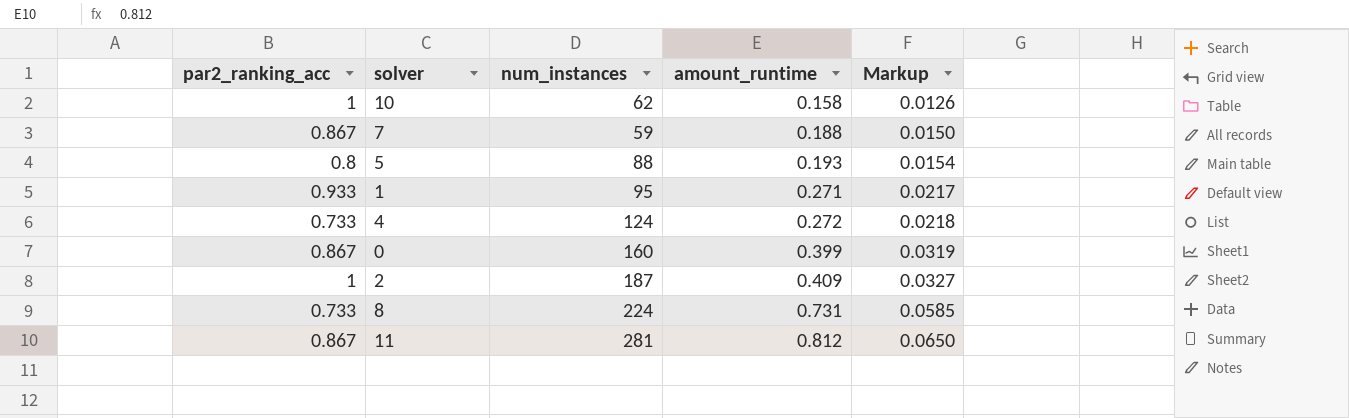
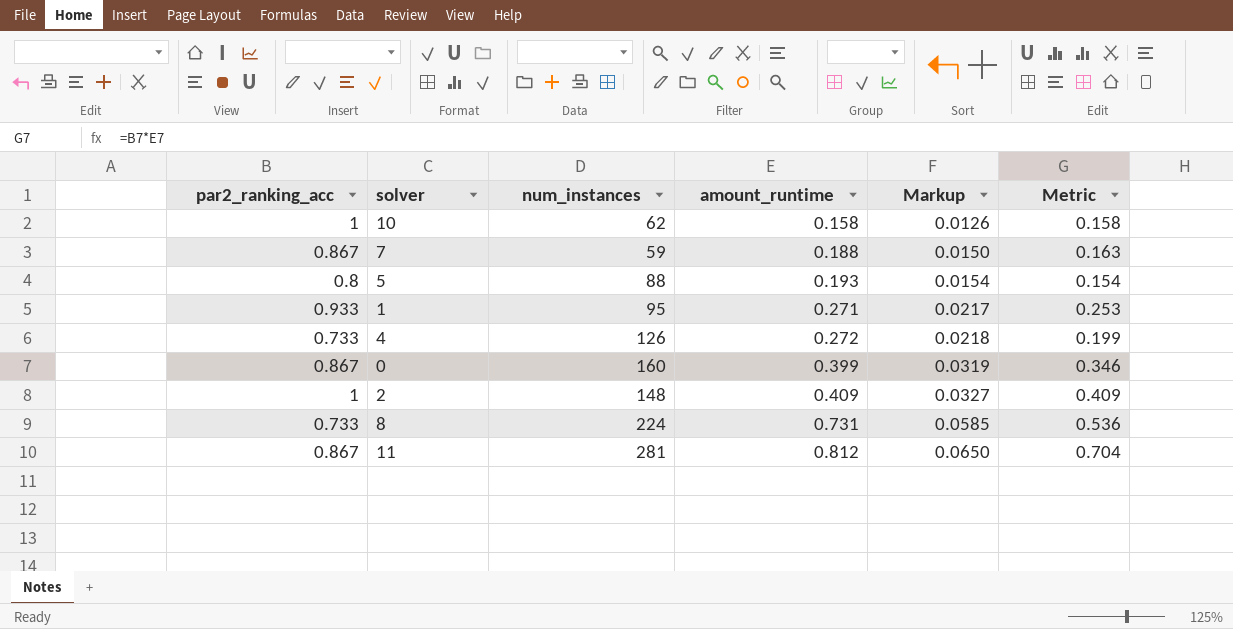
column Metric | formula: none -> [par2_ranking_acc] * [amount_runtime]
4 | num_instances: 124 -> 126
2 | num_instances: 187 -> 148

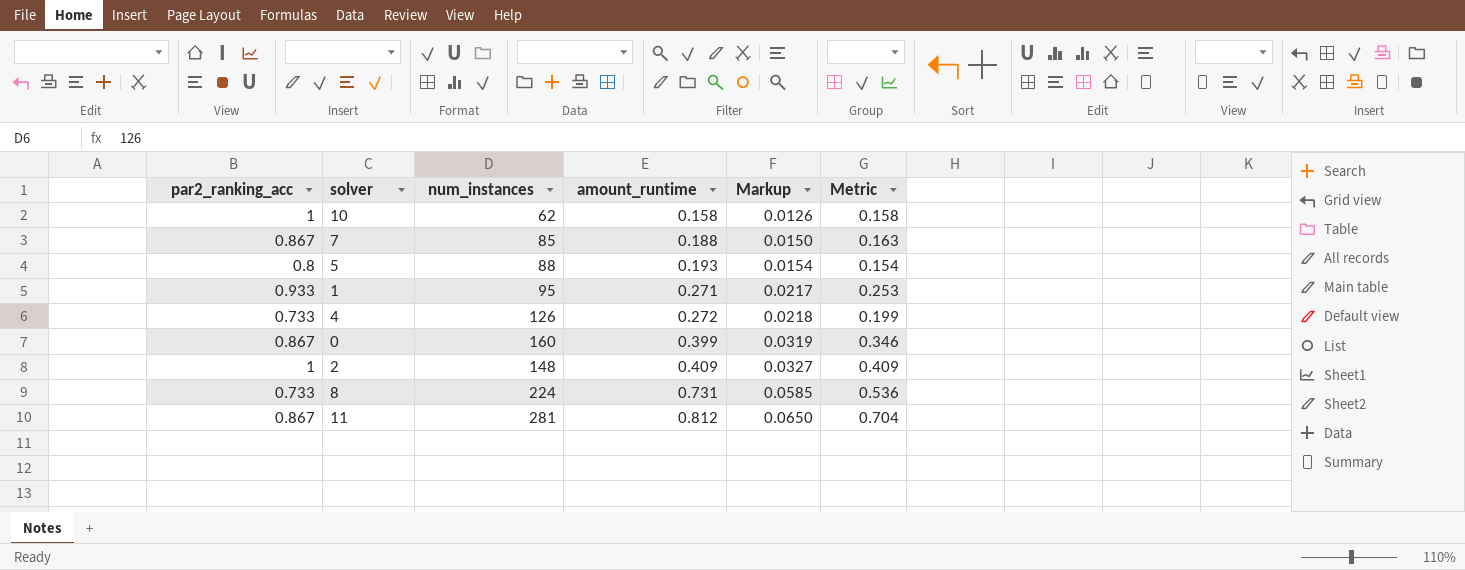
7 | num_instances: 59 -> 85

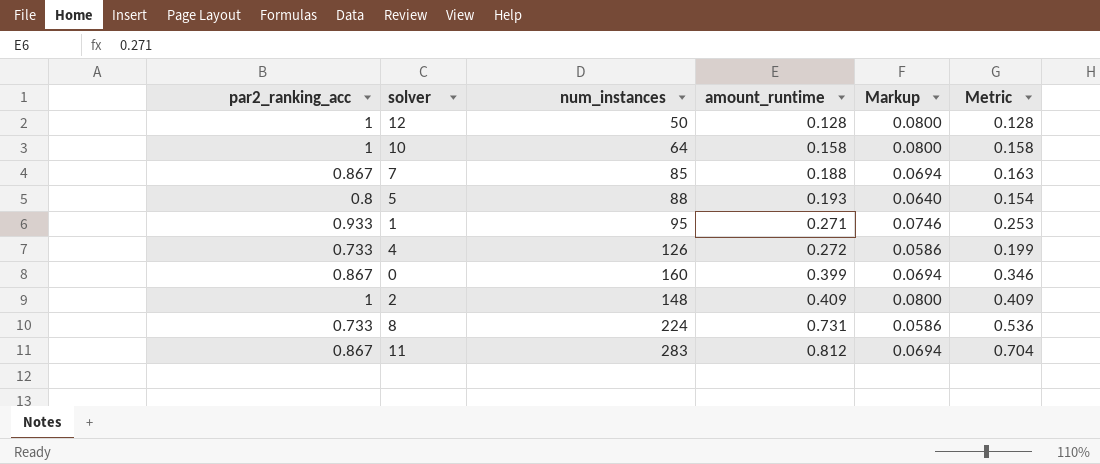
column Markup | formula: [amount_runtime] * 0.08 -> [par2_ranking_acc] * 0.08
row 12: none -> 1 | 50 | 0.128 | 0.0800 | 0.128
10 | num_instances: 62 -> 64
11 | num_instances: 281 -> 283

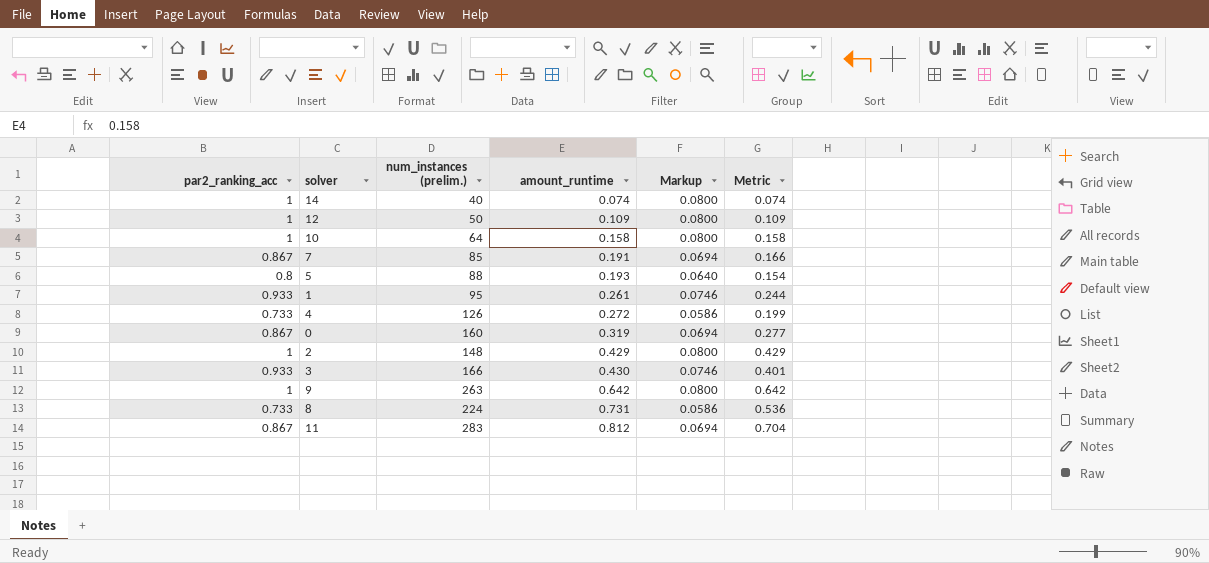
column name: num_instances -> num_instances (prelim.)
row 14: none -> 1 | 40 | 0.074 | 0.0800 | 0.074
12 | amount_runtime: 0.128 -> 0.109
12 | Metric: 0.128 -> 0.109
7 | amount_runtime: 0.188 -> 0.191
7 | Metric: 0.163 -> 0.166
1 | amount_runtime: 0.271 -> 0.261
1 | Metric: 0.253 -> 0.244
0 | amount_runtime: 0.399 -> 0.319
0 | Metric: 0.346 -> 0.277
2 | amount_runtime: 0.409 -> 0.429
2 | Metric: 0.409 -> 0.429
row 3: none -> 0.933 | 166 | 0.430 | 0.0746 | 0.401
row 9: none -> 1 | 263 | 0.642 | 0.0800 | 0.642

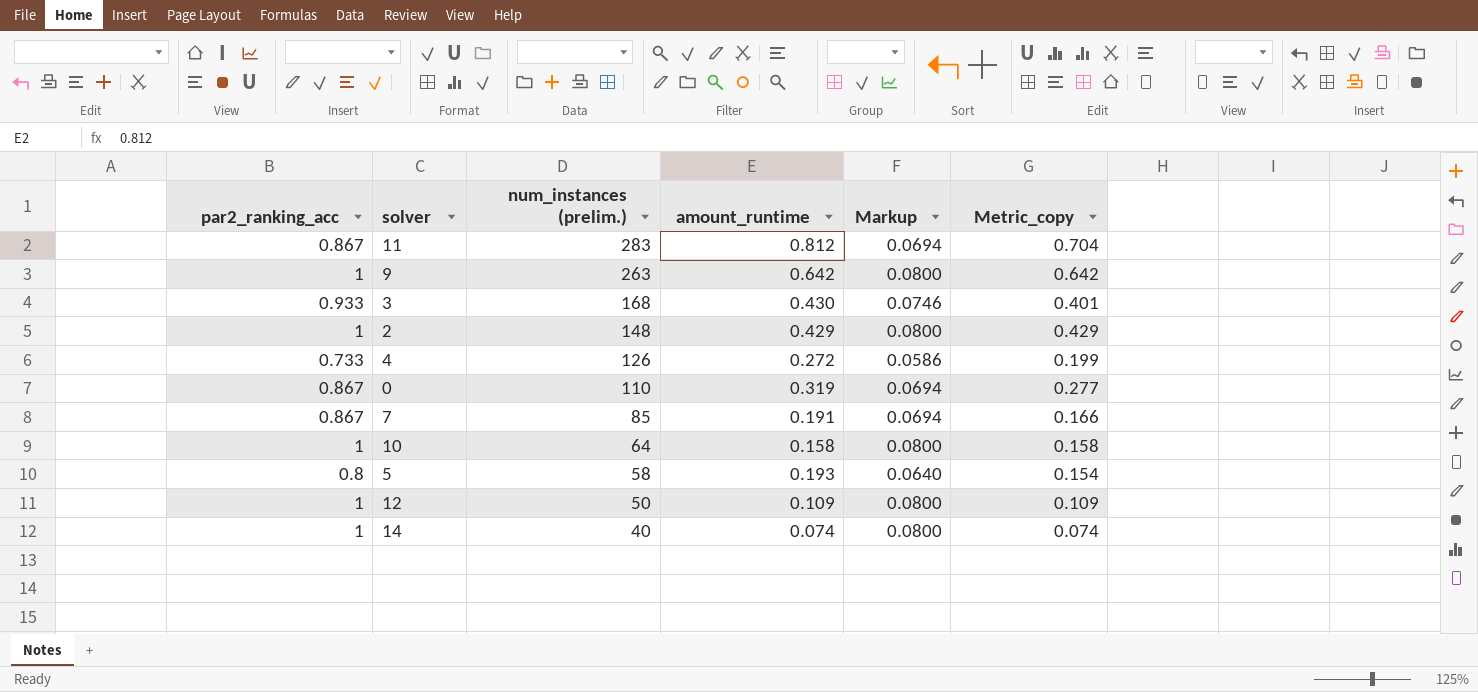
row order: amount_runtime ascending -> num_instances (prelim.) descending
column name: Metric -> Metric_copy
row 1: 0.933 | 95 | 0.261 | 0.0746 | 0.244 -> none
row 8: 0.733 | 224 | 0.731 | 0.0586 | 0.536 -> none
3 | num_instances (prelim.): 166 -> 168
0 | num_instances (prelim.): 160 -> 110
5 | num_instances (prelim.): 88 -> 58

